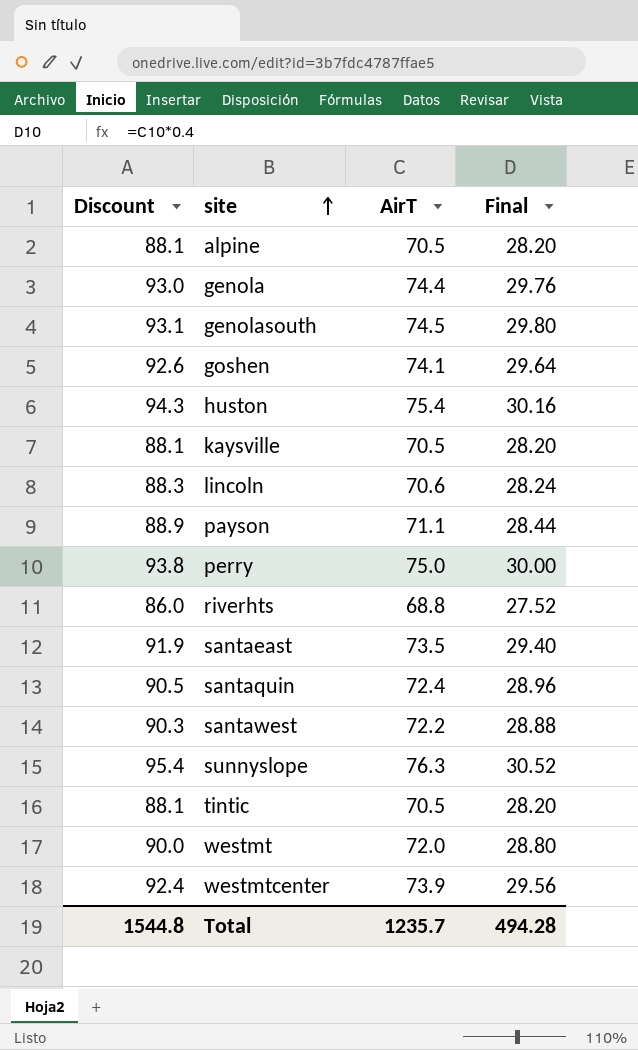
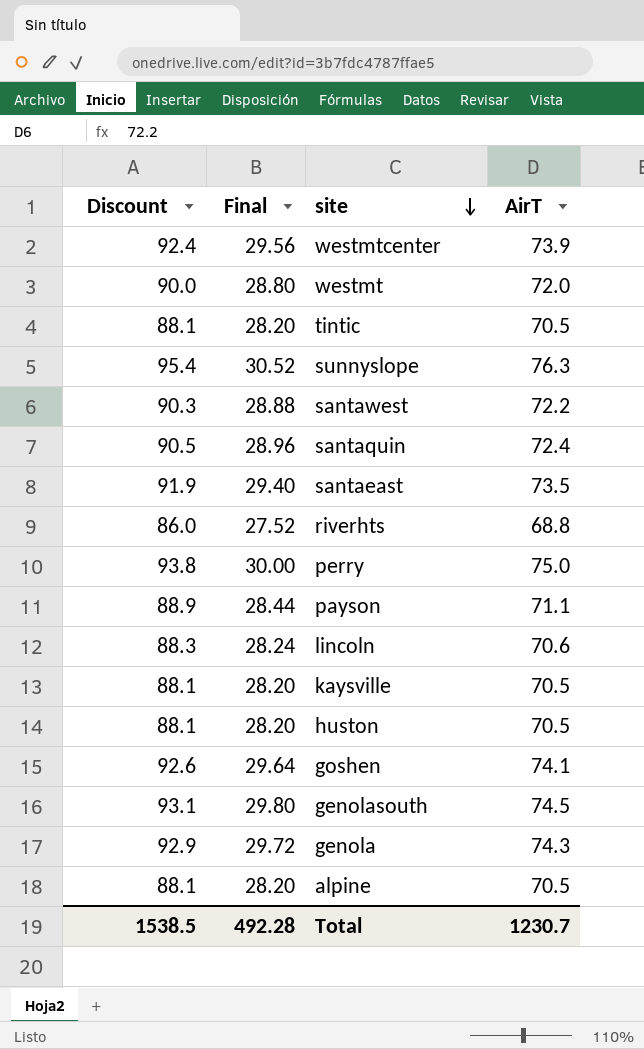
row order: site ascending -> site descending
column Final | position: 4 -> 2
huston | Discount: 94.3 -> 88.1
huston | Final: 30.16 -> 28.20
huston | AirT: 75.4 -> 70.5
genola | Discount: 93.0 -> 92.9
genola | Final: 29.76 -> 29.72
genola | AirT: 74.4 -> 74.3
Total | Discount: 1544.8 -> 1538.5
Total | Final: 494.28 -> 492.28
Total | AirT: 1235.7 -> 1230.7

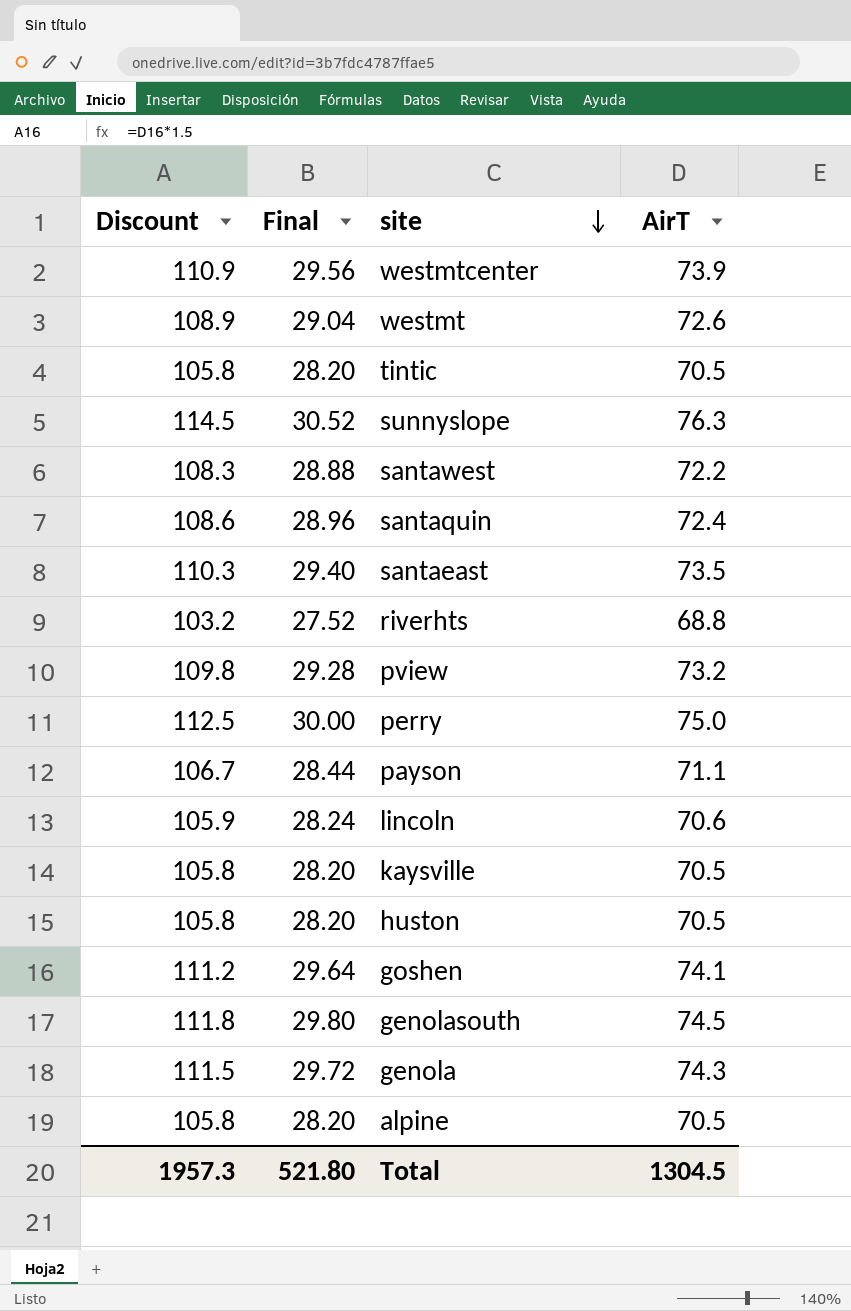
column Discount | formula: [AirT] * 1.25 -> [AirT] * 1.5
westmt | Final: 28.80 -> 29.04
westmt | AirT: 72.0 -> 72.6
row pview: none -> 109.8 | 29.28 | 73.2
Total | Discount: 1538.5 -> 1957.3
Total | Final: 492.28 -> 521.80
Total | AirT: 1230.7 -> 1304.5

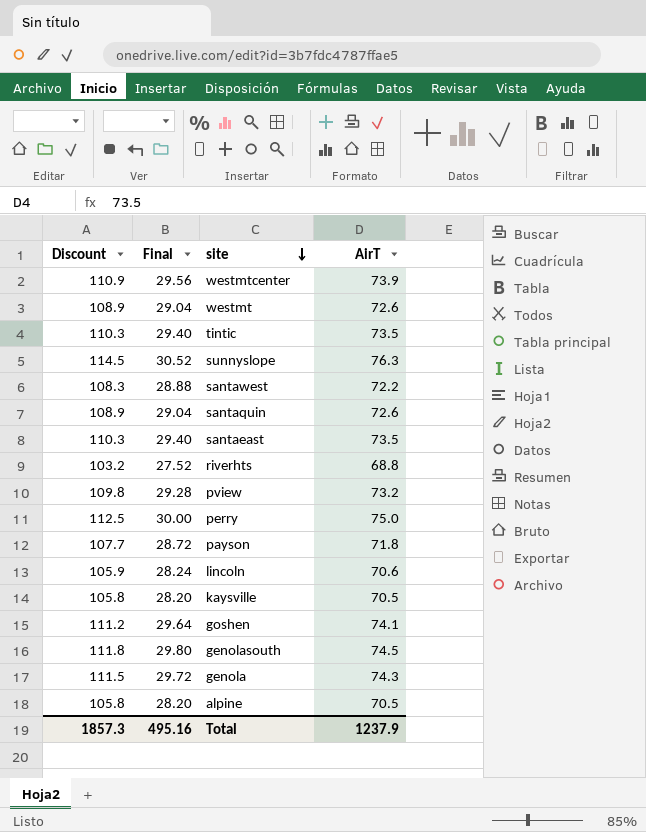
row huston: 105.8 | 28.20 | 70.5 -> none
tintic | Discount: 105.8 -> 110.3
tintic | Final: 28.20 -> 29.40
tintic | AirT: 70.5 -> 73.5
santaquin | Discount: 108.6 -> 108.9
santaquin | Final: 28.96 -> 29.04
santaquin | AirT: 72.4 -> 72.6
payson | Discount: 106.7 -> 107.7
payson | Final: 28.44 -> 28.72
payson | AirT: 71.1 -> 71.8
Total | Discount: 1957.3 -> 1857.3
Total | Final: 521.80 -> 495.16
Total | AirT: 1304.5 -> 1237.9

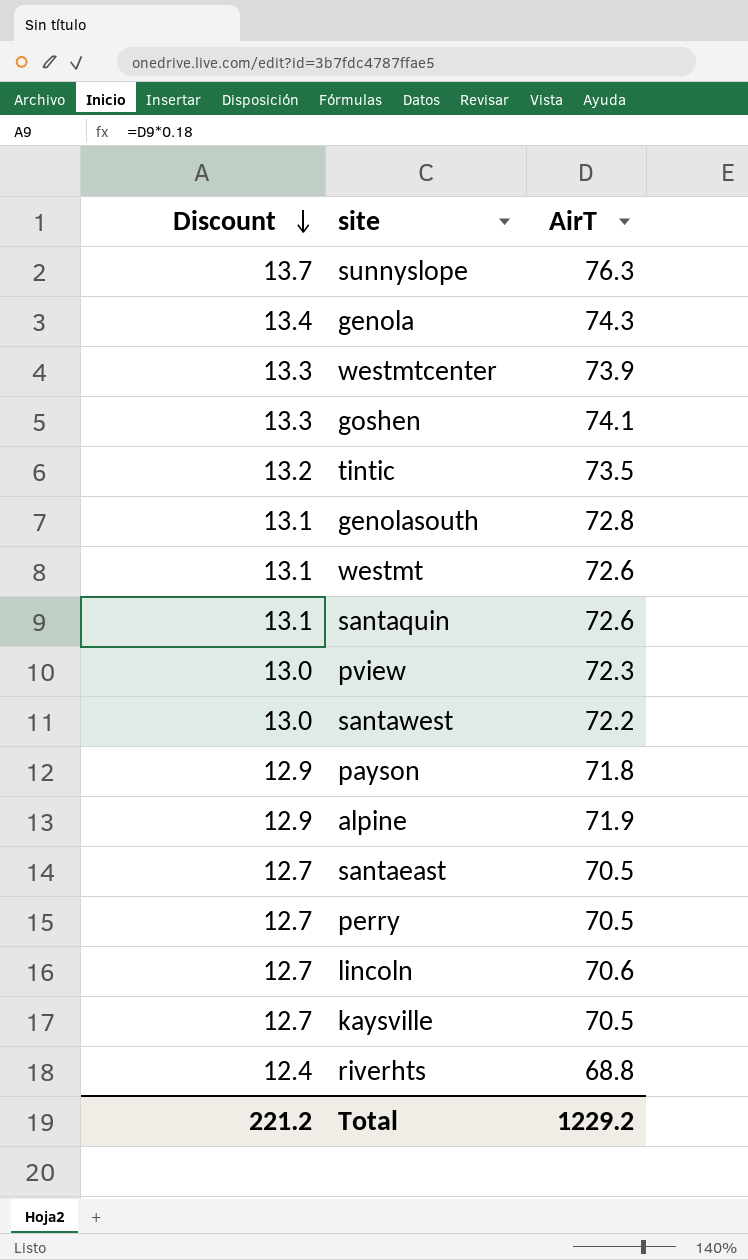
row order: site descending -> Discount descending
column Final | formula: [AirT] * 0.4 -> none
column Discount | formula: [AirT] * 1.5 -> [AirT] * 0.18
genolasouth | AirT: 74.5 -> 72.8
pview | AirT: 73.2 -> 72.3
alpine | AirT: 70.5 -> 71.9
santaeast | AirT: 73.5 -> 70.5
perry | AirT: 75.0 -> 70.5
Total | Discount: 1857.3 -> 221.2
Total | AirT: 1237.9 -> 1229.2

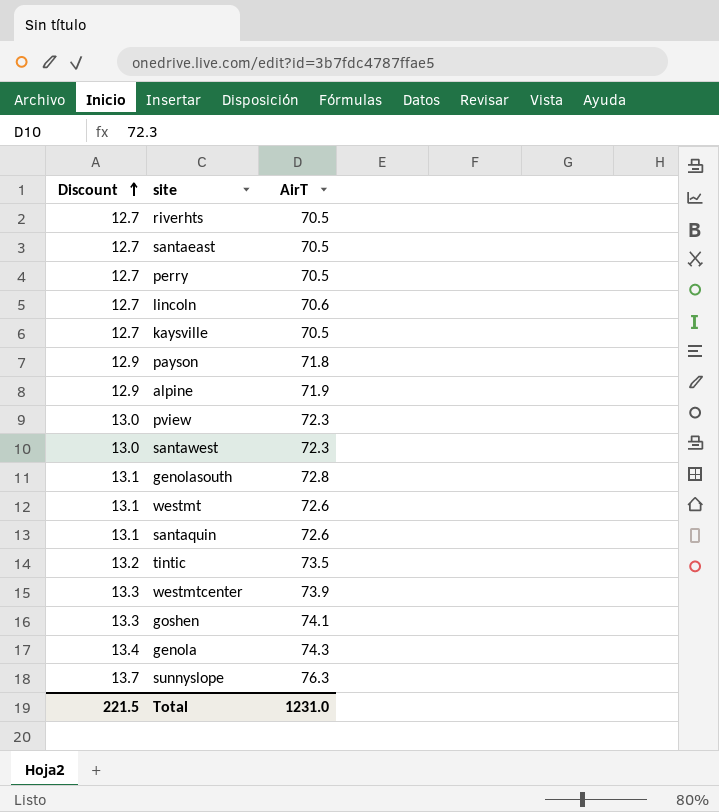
row order: Discount descending -> Discount ascending
riverhts | Discount: 12.4 -> 12.7
riverhts | AirT: 68.8 -> 70.5
santawest | AirT: 72.2 -> 72.3
Total | Discount: 221.2 -> 221.5
Total | AirT: 1229.2 -> 1231.0

